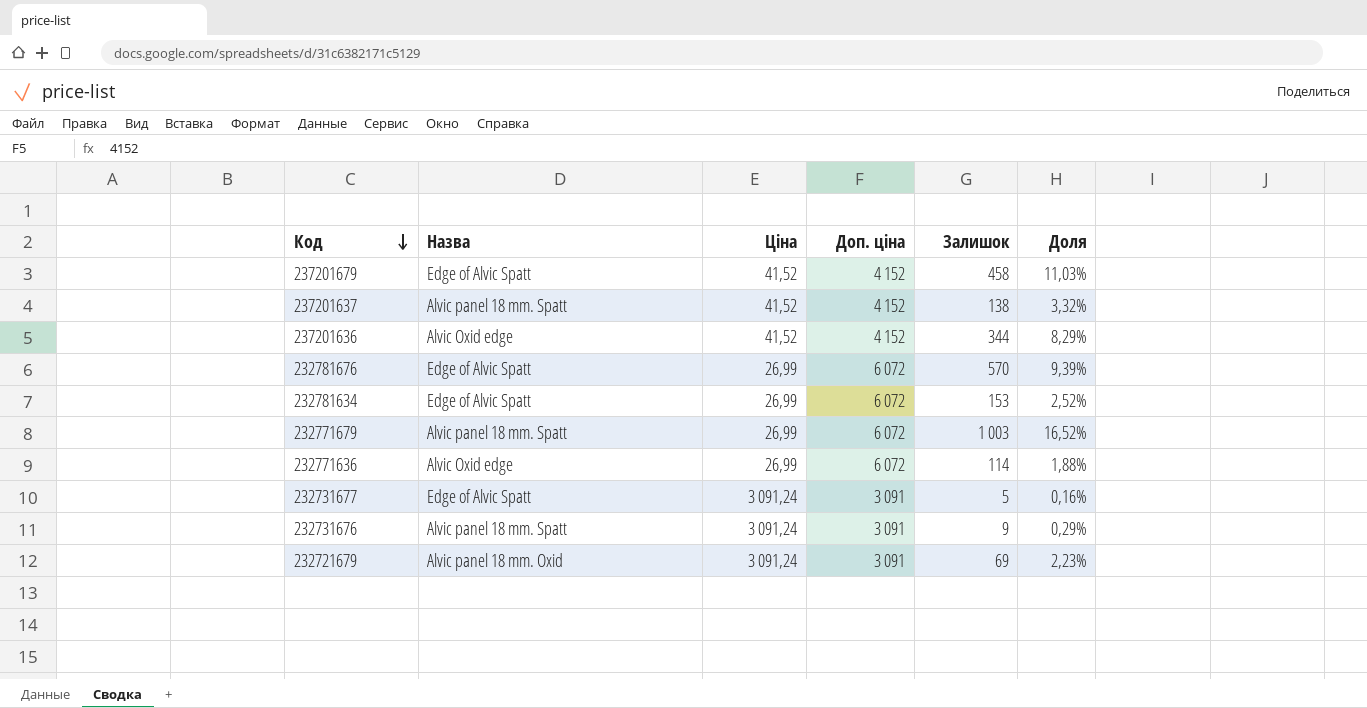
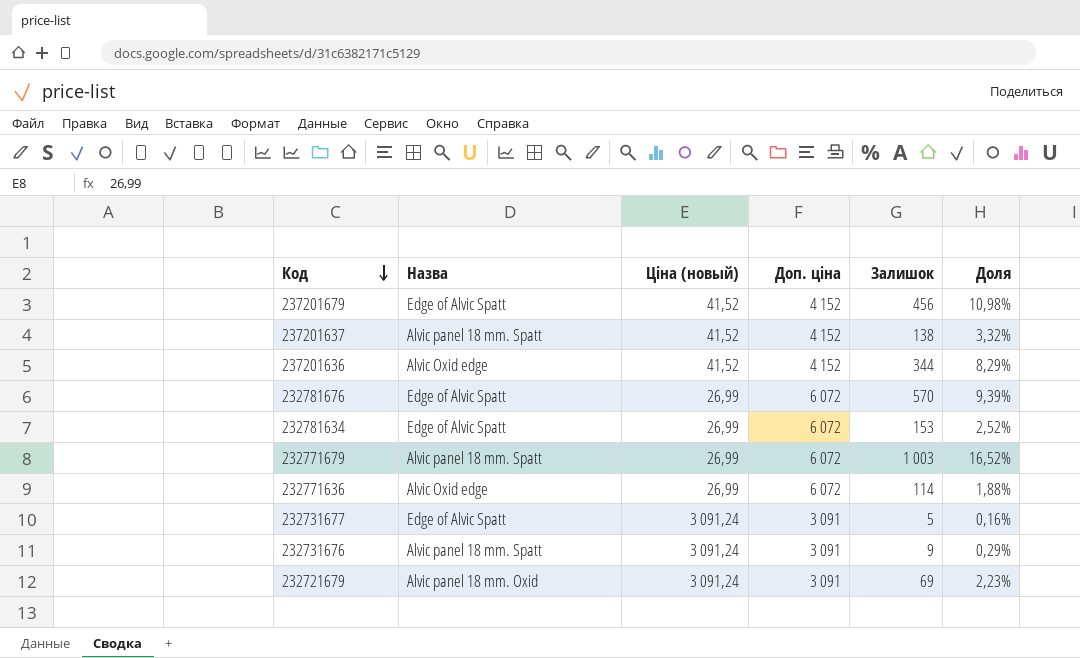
column name: Ціна -> Ціна (новый)
237201679 | Залишок: 458 -> 456
237201679 | Доля: 11,03% -> 10,98%

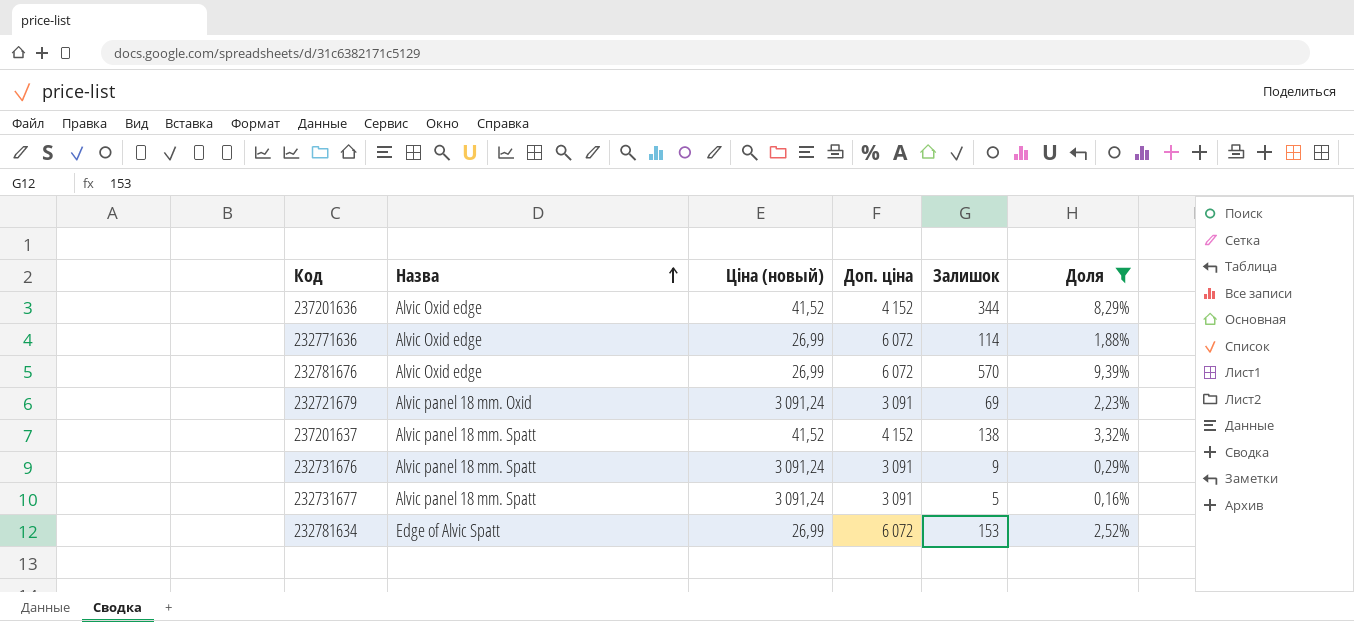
filter: none -> Доля <= 9,39%
row order: Код descending -> Назва ascending
232781676 | Назва: Edge of Alvic Spatt -> Alvic Oxid edge
232731677 | Назва: Edge of Alvic Spatt -> Alvic panel 18 mm. Spatt

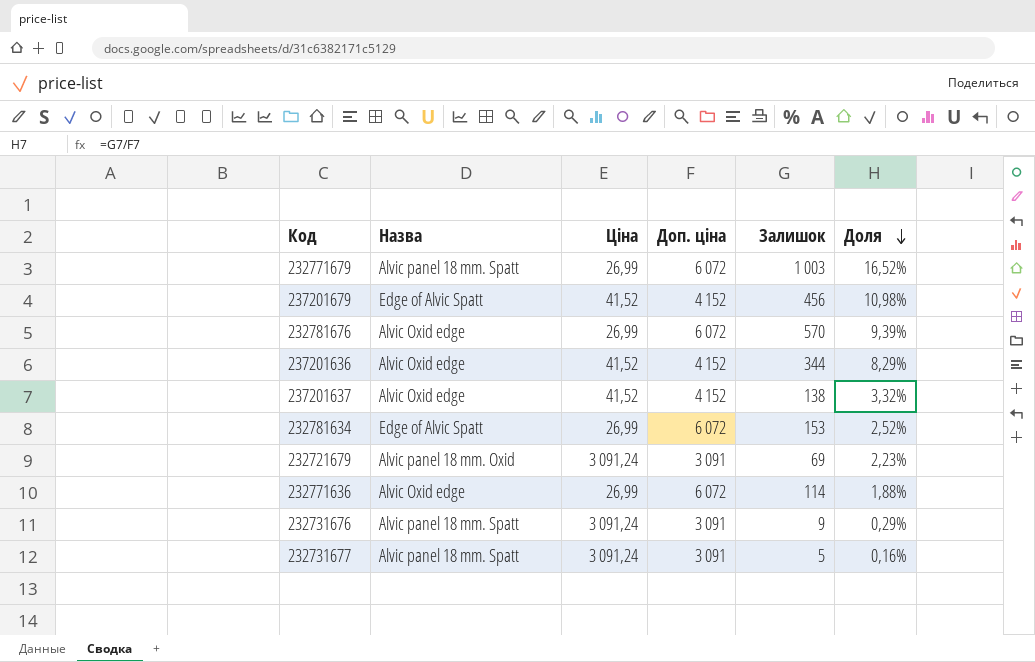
filter: Доля <= 9,39% -> none
row order: Назва ascending -> Доля descending
column name: Ціна (новый) -> Ціна
237201637 | Назва: Alvic panel 18 mm. Spatt -> Alvic Oxid edge

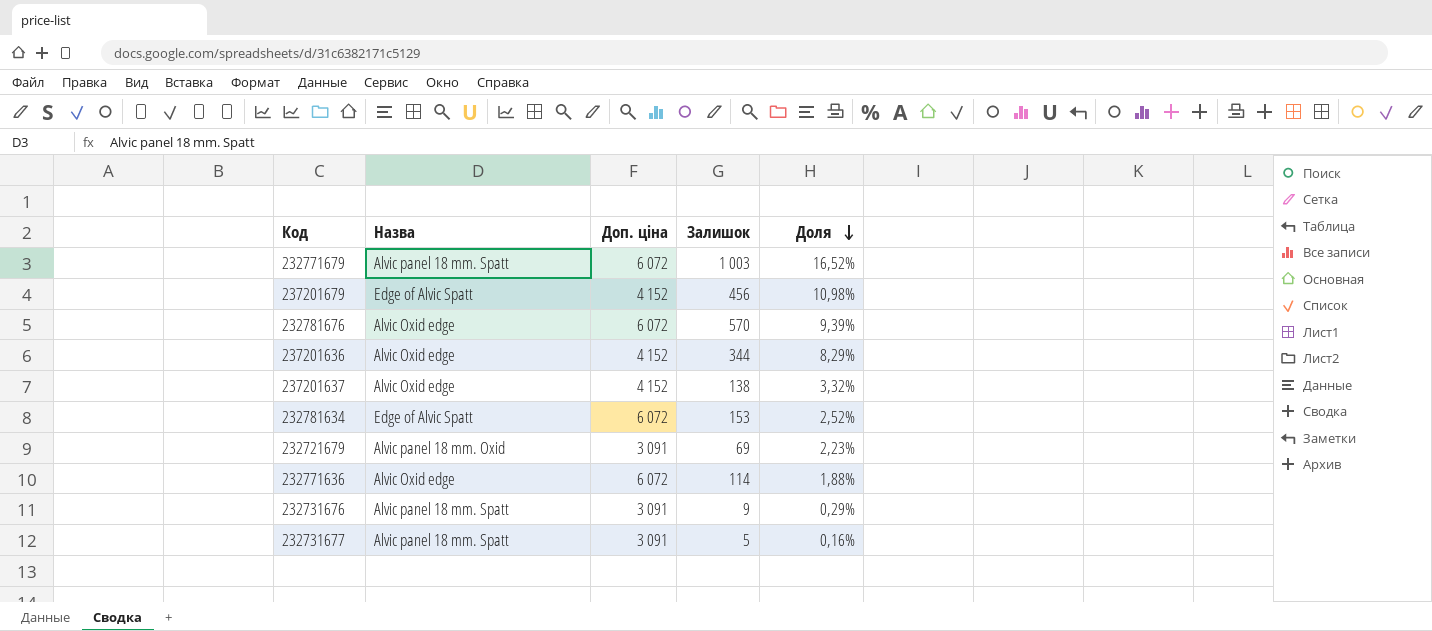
column Ціна | position: 3 -> none

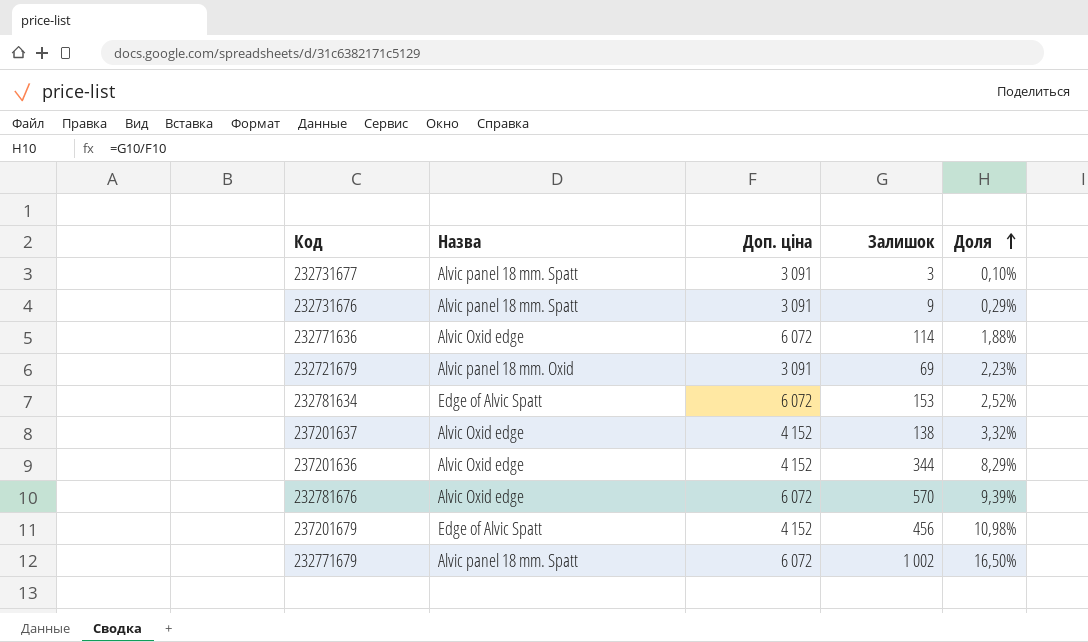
row order: Доля descending -> Доля ascending
232731677 | Залишок: 5 -> 3
232731677 | Доля: 0,16% -> 0,10%
232771679 | Залишок: 1 003 -> 1 002
232771679 | Доля: 16,52% -> 16,50%

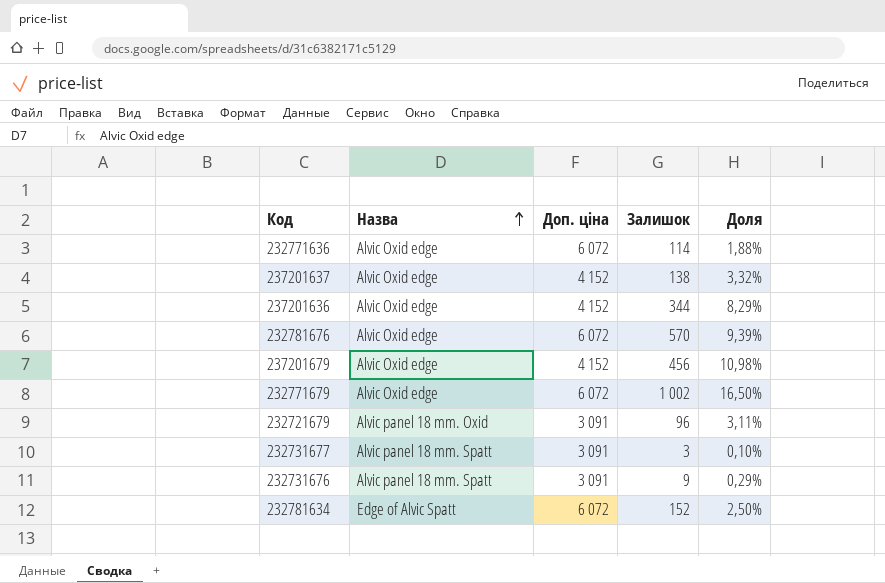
row order: Доля ascending -> Назва ascending
237201679 | Назва: Edge of Alvic Spatt -> Alvic Oxid edge
232771679 | Назва: Alvic panel 18 mm. Spatt -> Alvic Oxid edge
232721679 | Залишок: 69 -> 96
232721679 | Доля: 2,23% -> 3,11%
232781634 | Залишок: 153 -> 152
232781634 | Доля: 2,52% -> 2,50%

